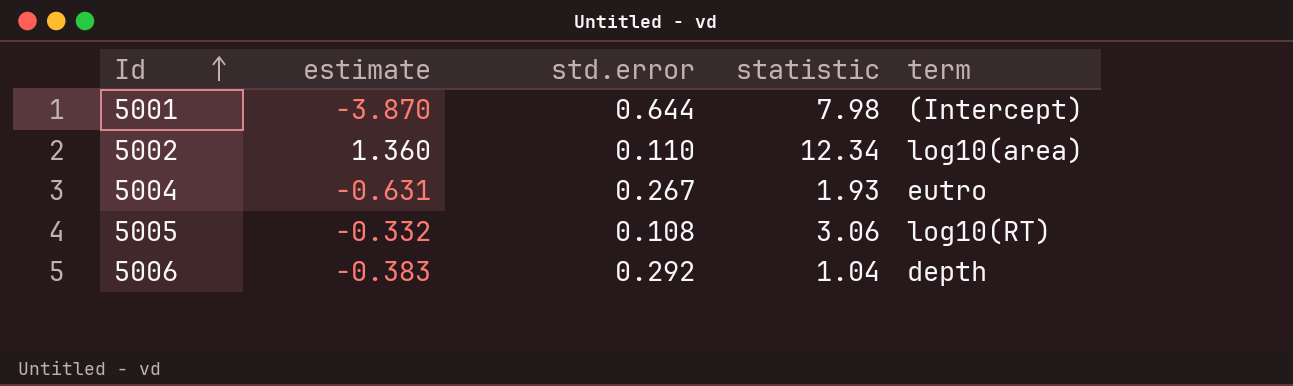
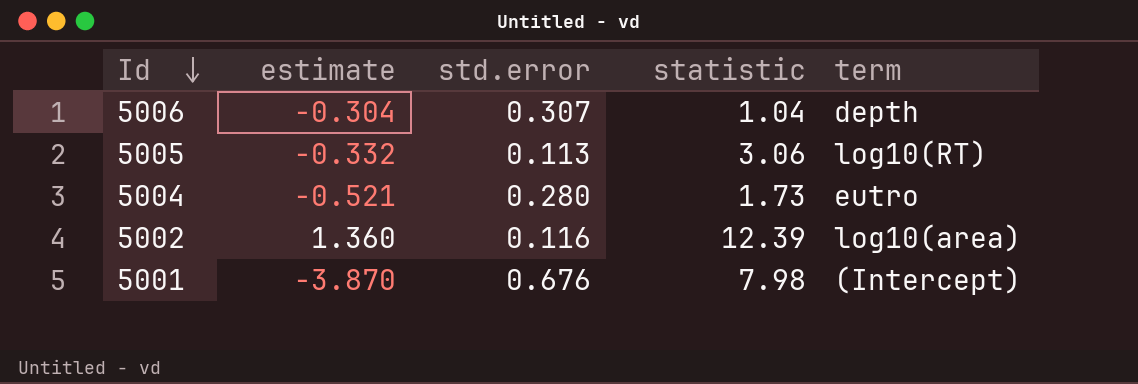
row order: Id ascending -> Id descending
5006 | estimate: -0.383 -> -0.304
5006 | std.error: 0.292 -> 0.307
5005 | std.error: 0.108 -> 0.113
5004 | estimate: -0.631 -> -0.521
5004 | std.error: 0.267 -> 0.280
5004 | statistic: 1.93 -> 1.73
5002 | std.error: 0.110 -> 0.116
5002 | statistic: 12.34 -> 12.39
5001 | std.error: 0.644 -> 0.676

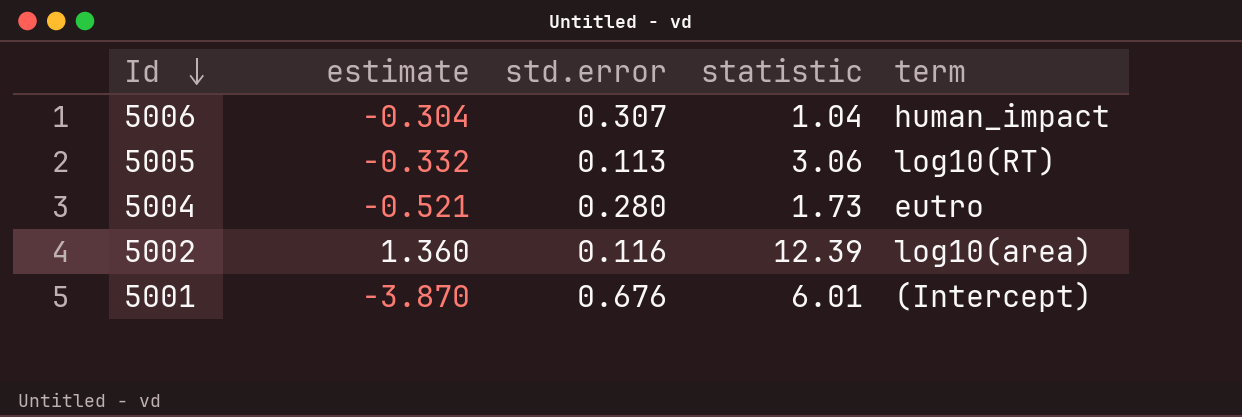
5006 | term: depth -> human_impact
5001 | statistic: 7.98 -> 6.01

